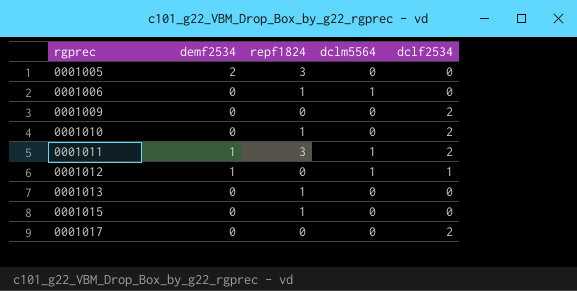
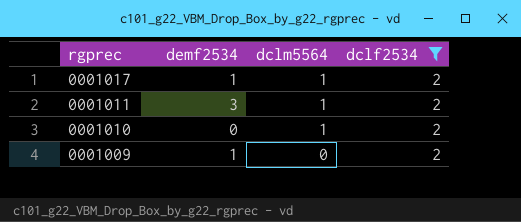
filter: none -> dclf2534 = 2
row order: rgprec ascending -> rgprec descending
column repf1824 | position: 3 -> none
0001017 | demf2534: 0 -> 1
0001017 | dclm5564: 0 -> 1
0001011 | demf2534: 1 -> 3
0001010 | dclm5564: 0 -> 1
0001009 | demf2534: 0 -> 1

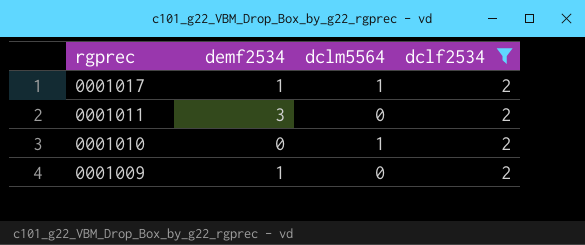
0001011 | dclm5564: 1 -> 0

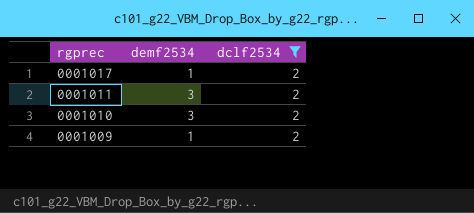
column dclm5564 | position: 3 -> none
0001010 | demf2534: 0 -> 3

